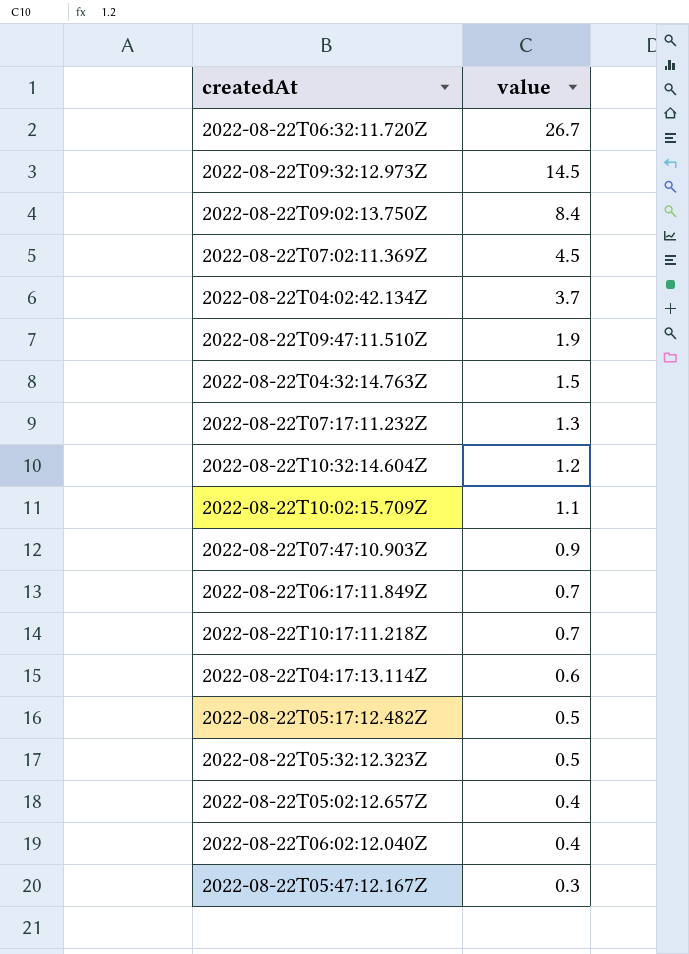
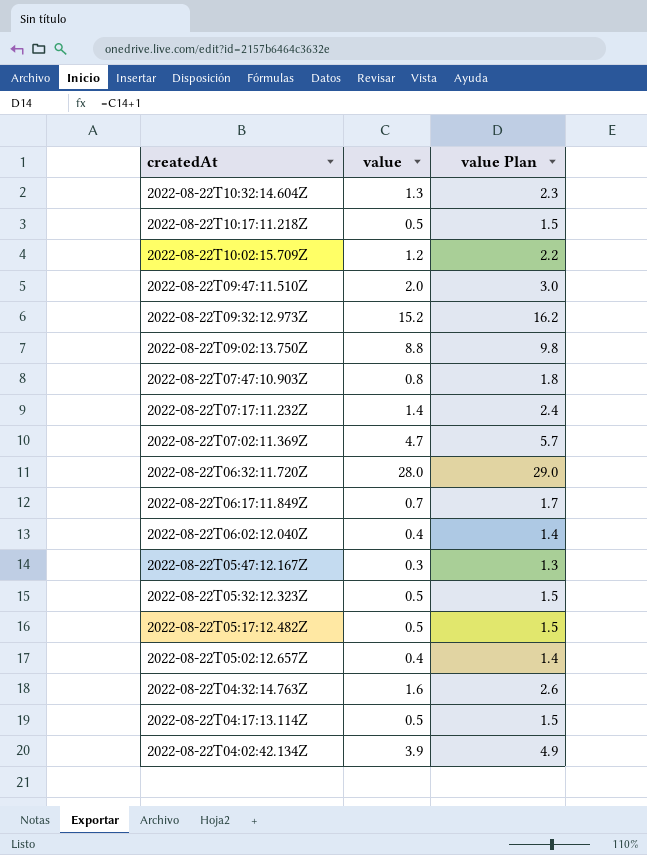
row order: value descending -> createdAt descending
column value Plan | formula: none -> [value] + 1
2022-08-22T10:32:14.604Z | value: 1.2 -> 1.3
2022-08-22T10:17:11.218Z | value: 0.7 -> 0.5
2022-08-22T10:02:15.709Z | value: 1.1 -> 1.2
2022-08-22T09:47:11.510Z | value: 1.9 -> 2.0
2022-08-22T09:32:12.973Z | value: 14.5 -> 15.2
2022-08-22T09:02:13.750Z | value: 8.4 -> 8.8
2022-08-22T07:47:10.903Z | value: 0.9 -> 0.8
2022-08-22T07:17:11.232Z | value: 1.3 -> 1.4
2022-08-22T07:02:11.369Z | value: 4.5 -> 4.7
2022-08-22T06:32:11.720Z | value: 26.7 -> 28.0
2022-08-22T04:32:14.763Z | value: 1.5 -> 1.6
2022-08-22T04:17:13.114Z | value: 0.6 -> 0.5
2022-08-22T04:02:42.134Z | value: 3.7 -> 3.9

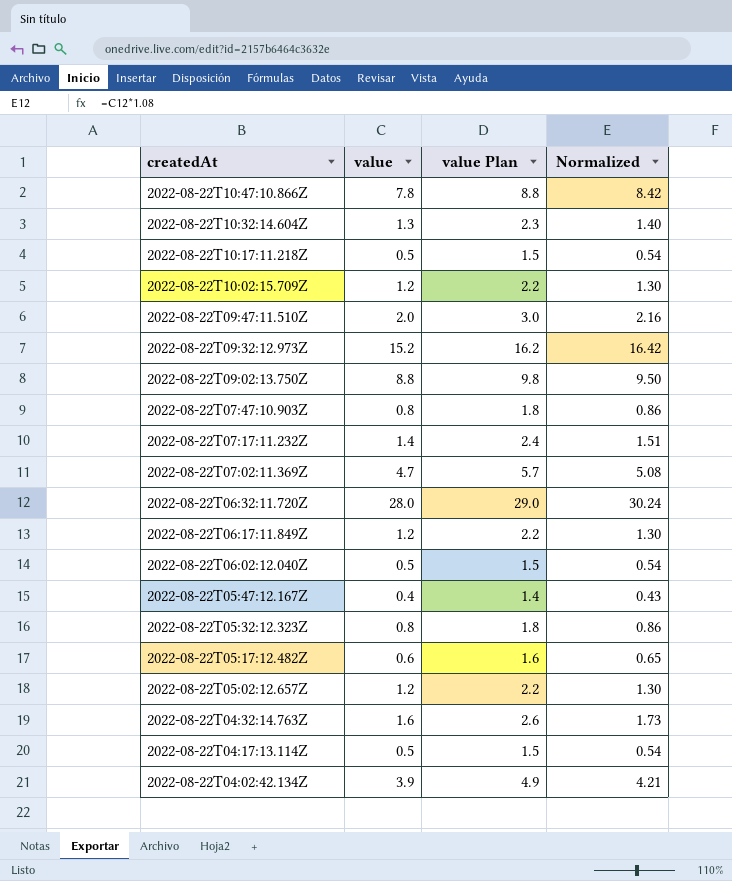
column Normalized | formula: none -> [value] * 1.08
row 2022-08-22T10:47:10.866Z: none -> 7.8 | 8.8 | 8.42
2022-08-22T06:17:11.849Z | value: 0.7 -> 1.2
2022-08-22T06:17:11.849Z | value Plan: 1.7 -> 2.2
2022-08-22T06:02:12.040Z | value: 0.4 -> 0.5
2022-08-22T06:02:12.040Z | value Plan: 1.4 -> 1.5
2022-08-22T05:47:12.167Z | value: 0.3 -> 0.4
2022-08-22T05:47:12.167Z | value Plan: 1.3 -> 1.4
2022-08-22T05:32:12.323Z | value: 0.5 -> 0.8
2022-08-22T05:32:12.323Z | value Plan: 1.5 -> 1.8
2022-08-22T05:17:12.482Z | value: 0.5 -> 0.6
2022-08-22T05:17:12.482Z | value Plan: 1.5 -> 1.6
2022-08-22T05:02:12.657Z | value: 0.4 -> 1.2
2022-08-22T05:02:12.657Z | value Plan: 1.4 -> 2.2

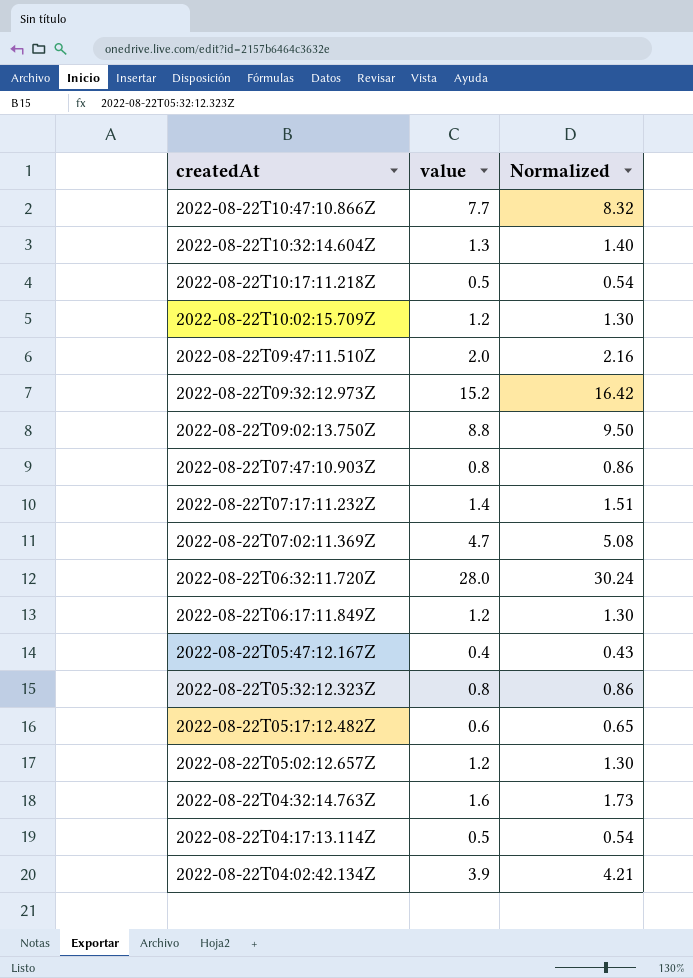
column value Plan | formula: [value] + 1 -> none
row 2022-08-22T06:02:12.040Z: 0.5 | 1.5 | 0.54 -> none
2022-08-22T10:47:10.866Z | value: 7.8 -> 7.7
2022-08-22T10:47:10.866Z | Normalized: 8.42 -> 8.32

